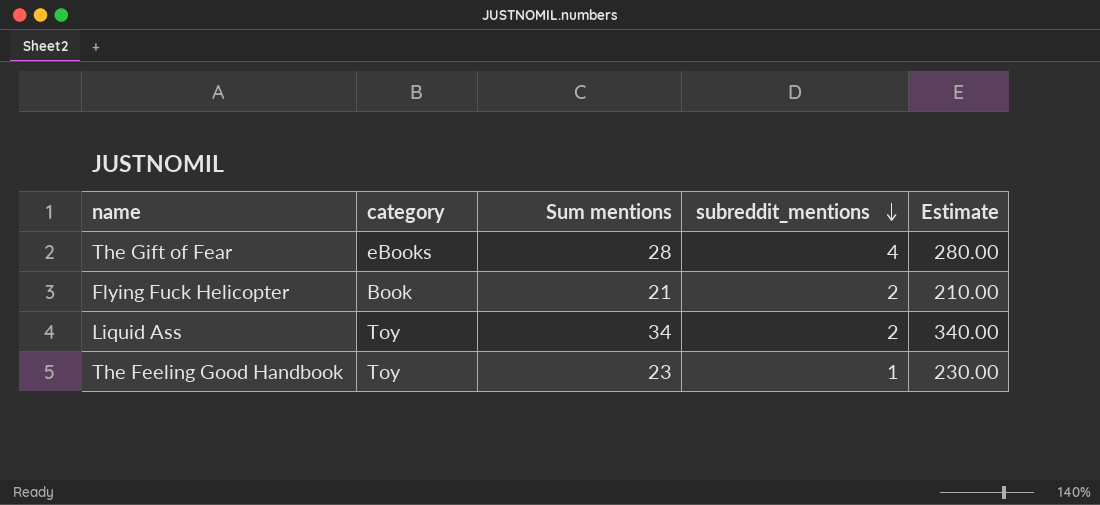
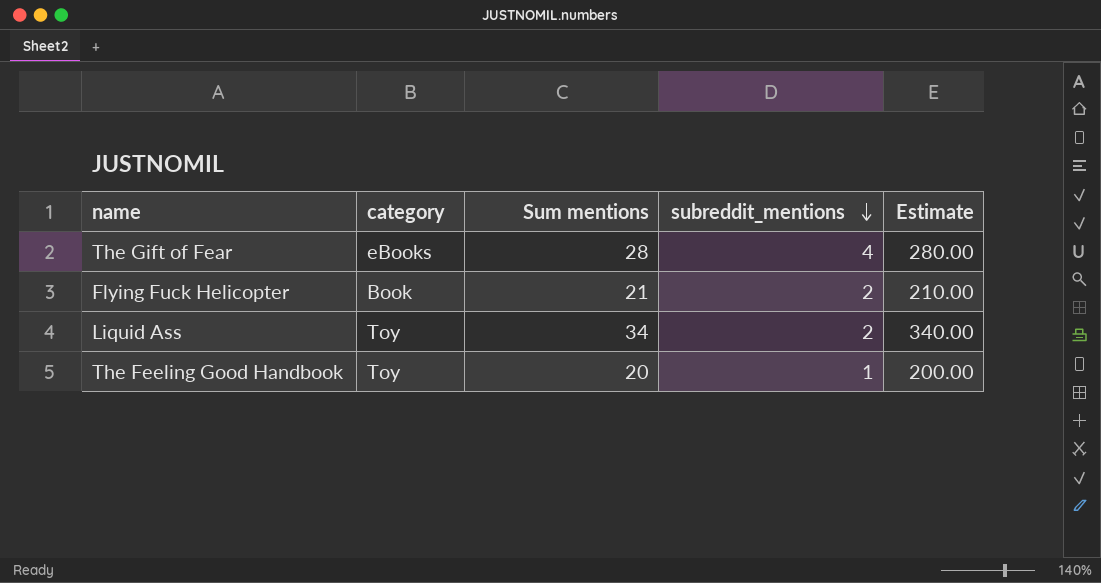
The Feeling Good Handbook | Sum mentions: 23 -> 20
The Feeling Good Handbook | Estimate: 230.00 -> 200.00

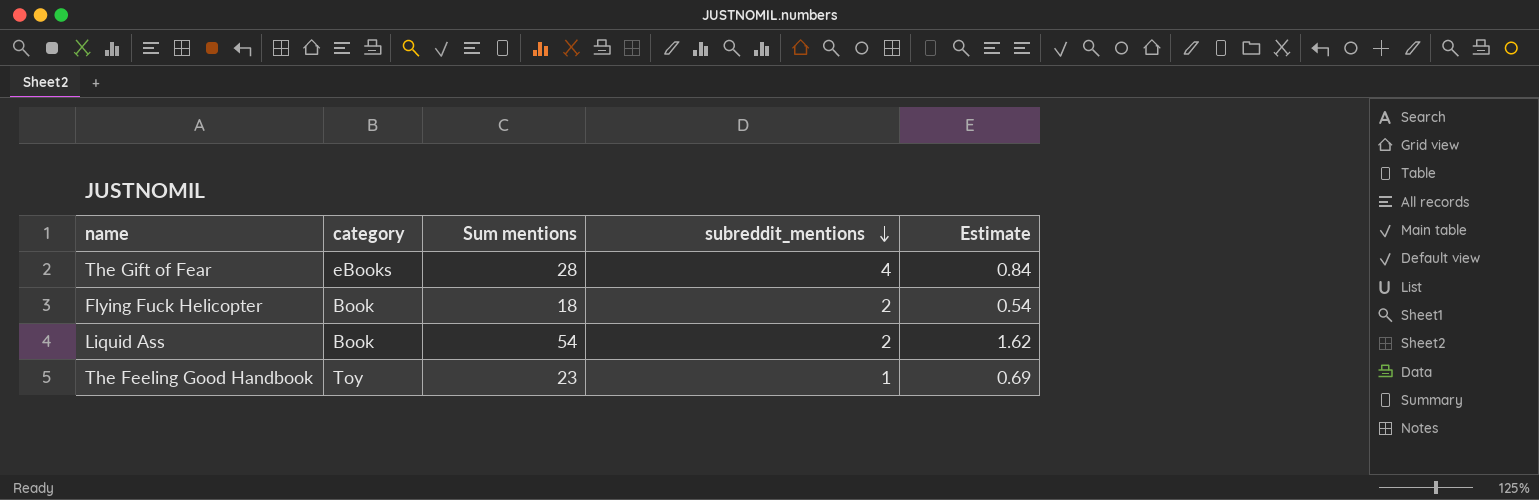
column Estimate | formula: [Sum mentions] * 10 -> [Sum mentions] * 0.03
Flying Fuck Helicopter | Sum mentions: 21 -> 18
Liquid Ass | category: Toy -> Book
Liquid Ass | Sum mentions: 34 -> 54
The Feeling Good Handbook | Sum mentions: 20 -> 23

